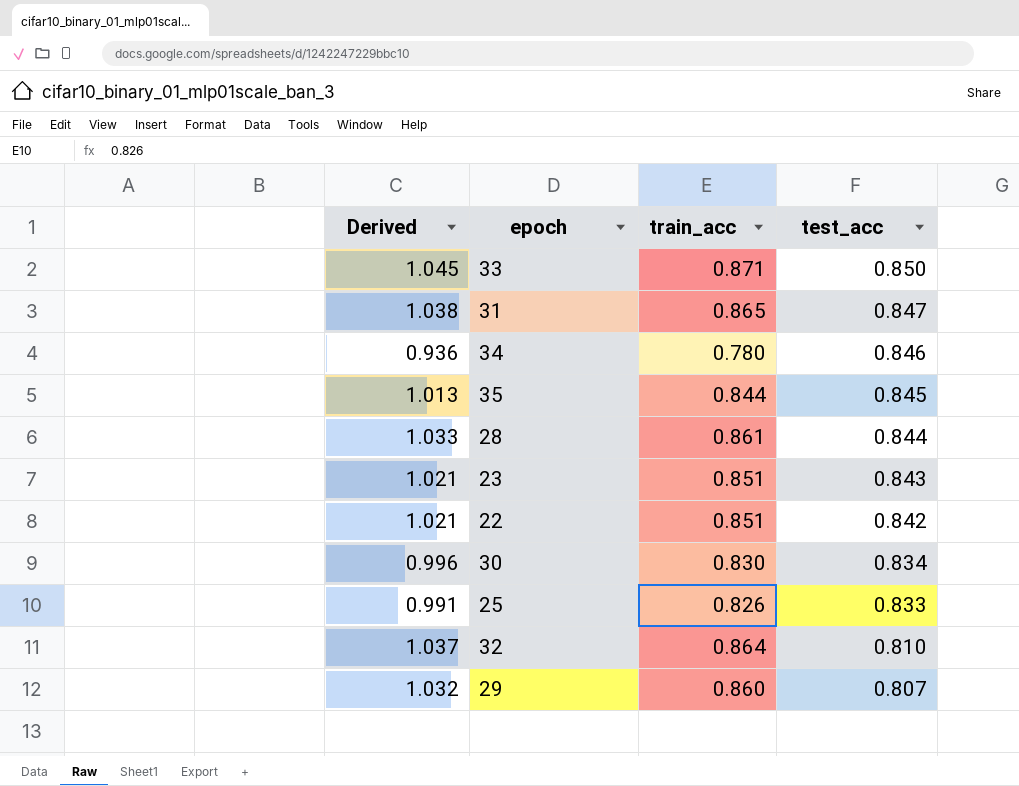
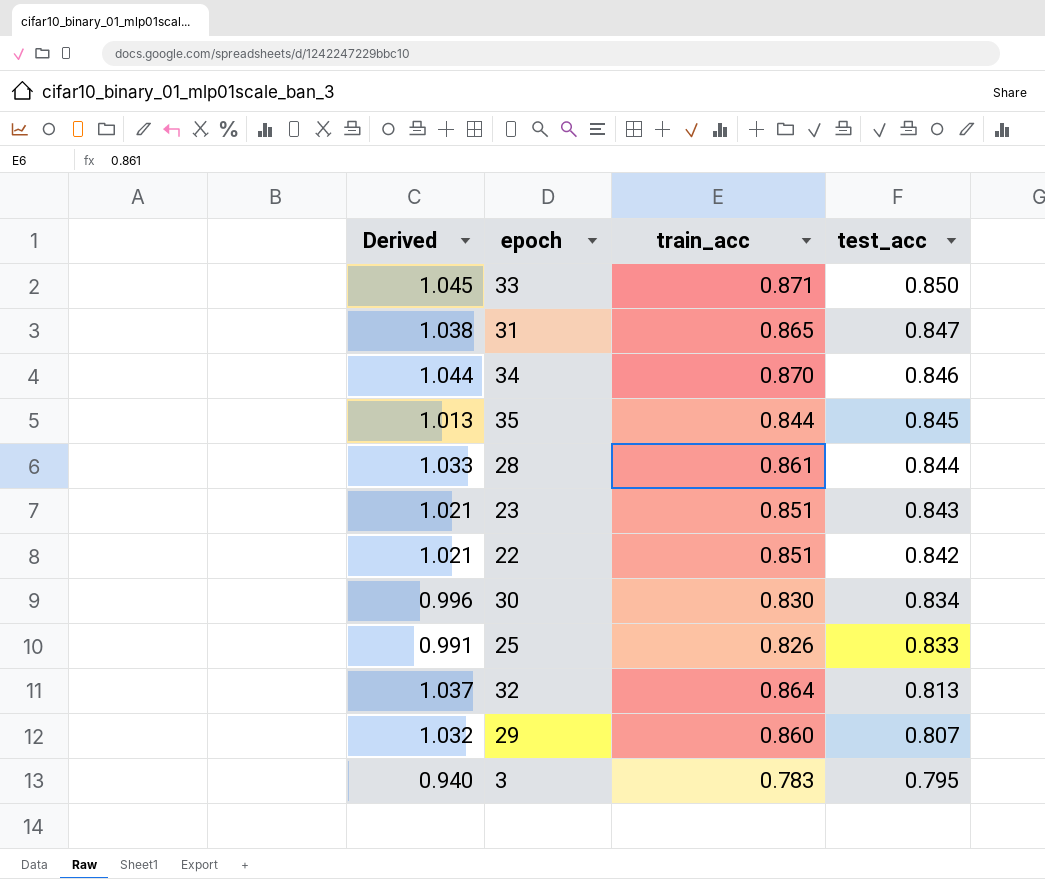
34 | Derived: 0.936 -> 1.044
34 | train_acc: 0.780 -> 0.870
32 | test_acc: 0.810 -> 0.813
row 3: none -> 0.940 | 0.783 | 0.795

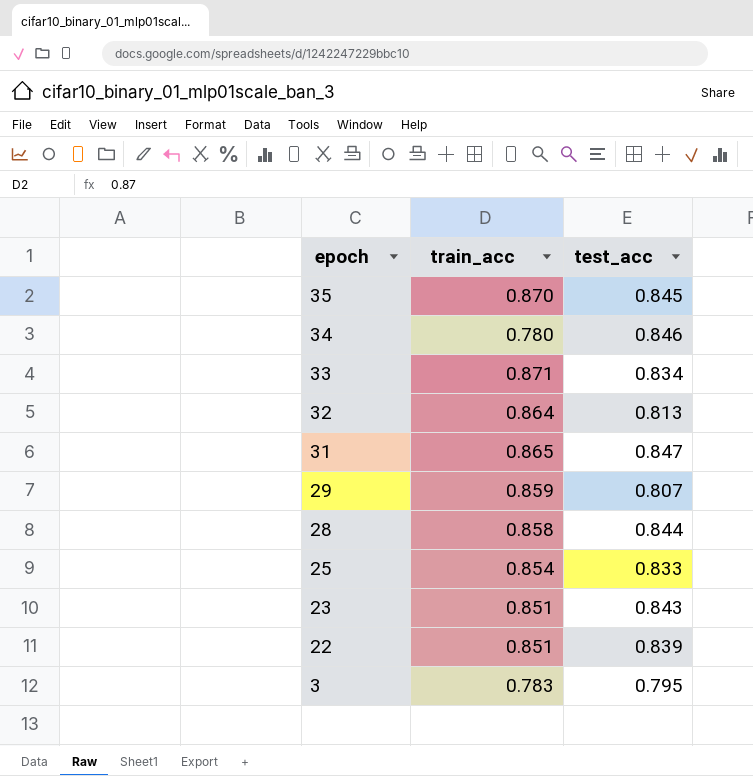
row order: test_acc descending -> epoch descending
column Derived | formula: [train_acc] * 1.2 -> none
row 30: 0.996 | 0.830 | 0.834 -> none
35 | train_acc: 0.844 -> 0.870
34 | train_acc: 0.870 -> 0.780
33 | test_acc: 0.850 -> 0.834
29 | train_acc: 0.860 -> 0.859
28 | train_acc: 0.861 -> 0.858
25 | train_acc: 0.826 -> 0.854
22 | test_acc: 0.842 -> 0.839

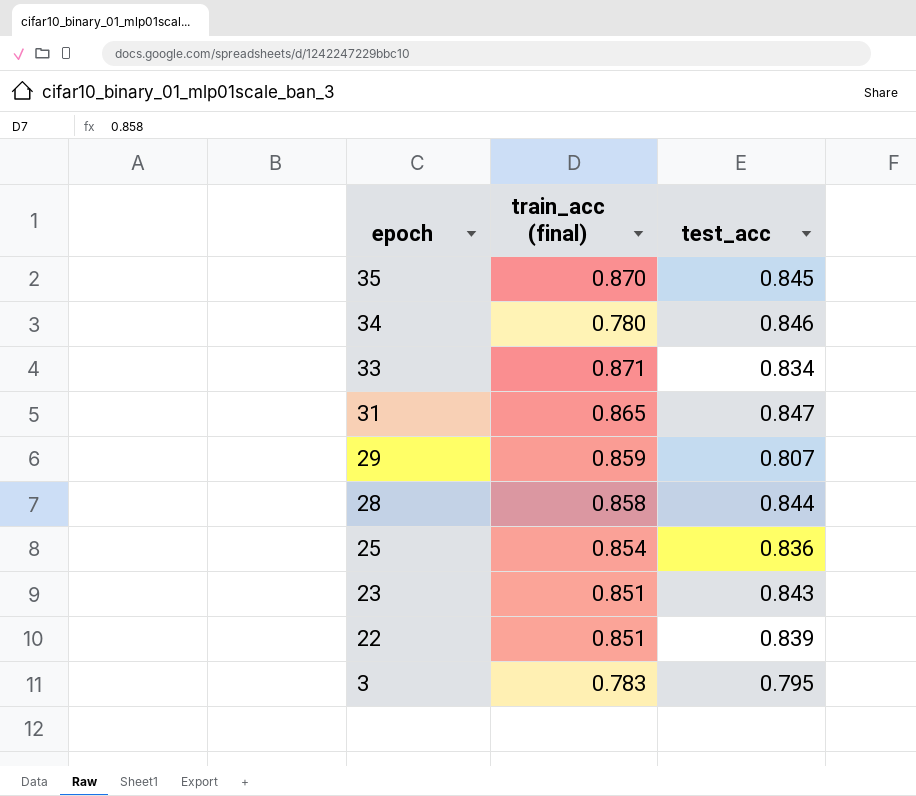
column name: train_acc -> train_acc (final)
row 32: 0.864 | 0.813 -> none
25 | test_acc: 0.833 -> 0.836

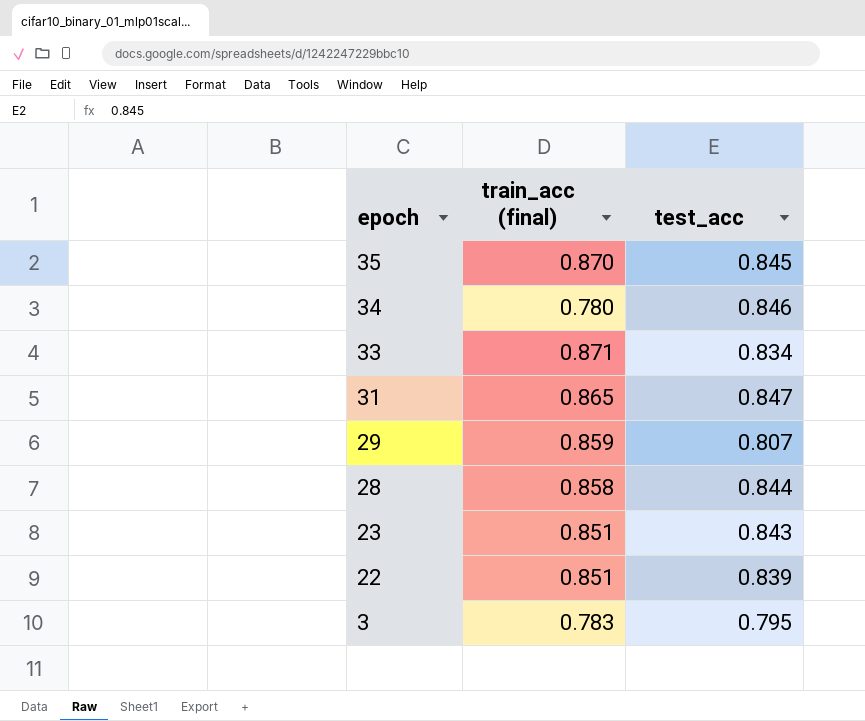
row 25: 0.854 | 0.836 -> none

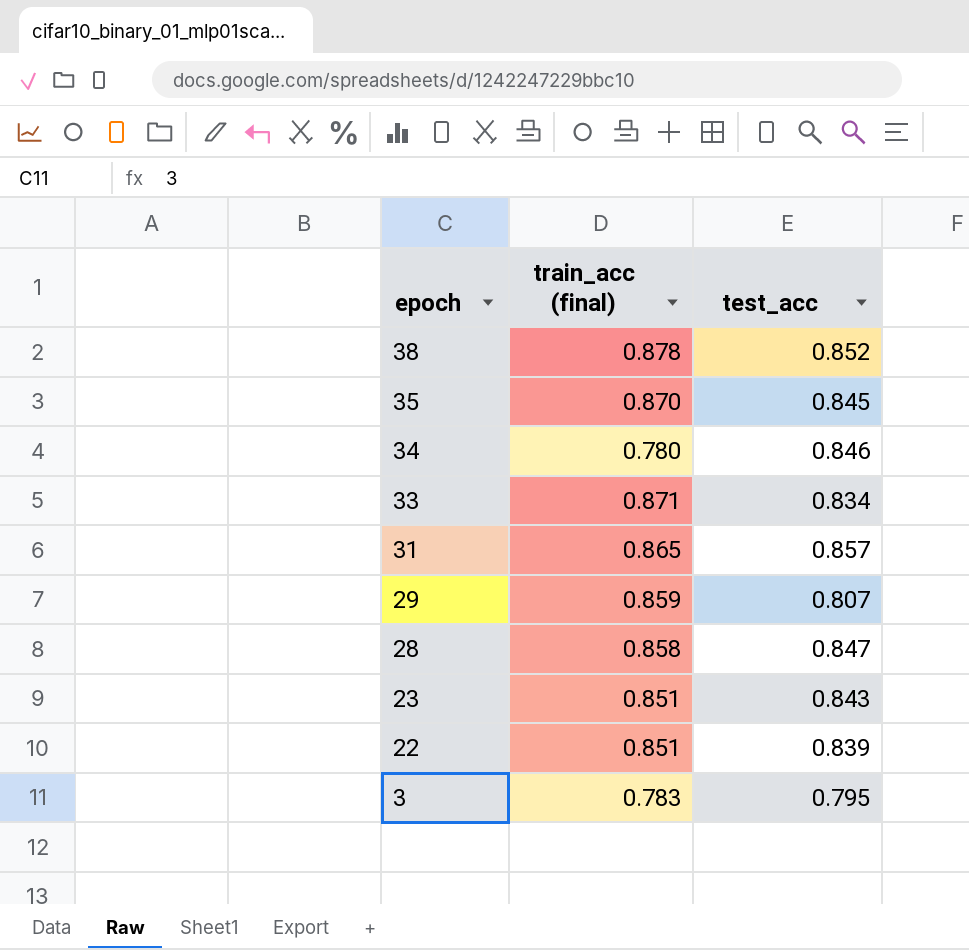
row 38: none -> 0.878 | 0.852
31 | test_acc: 0.847 -> 0.857
28 | test_acc: 0.844 -> 0.847

